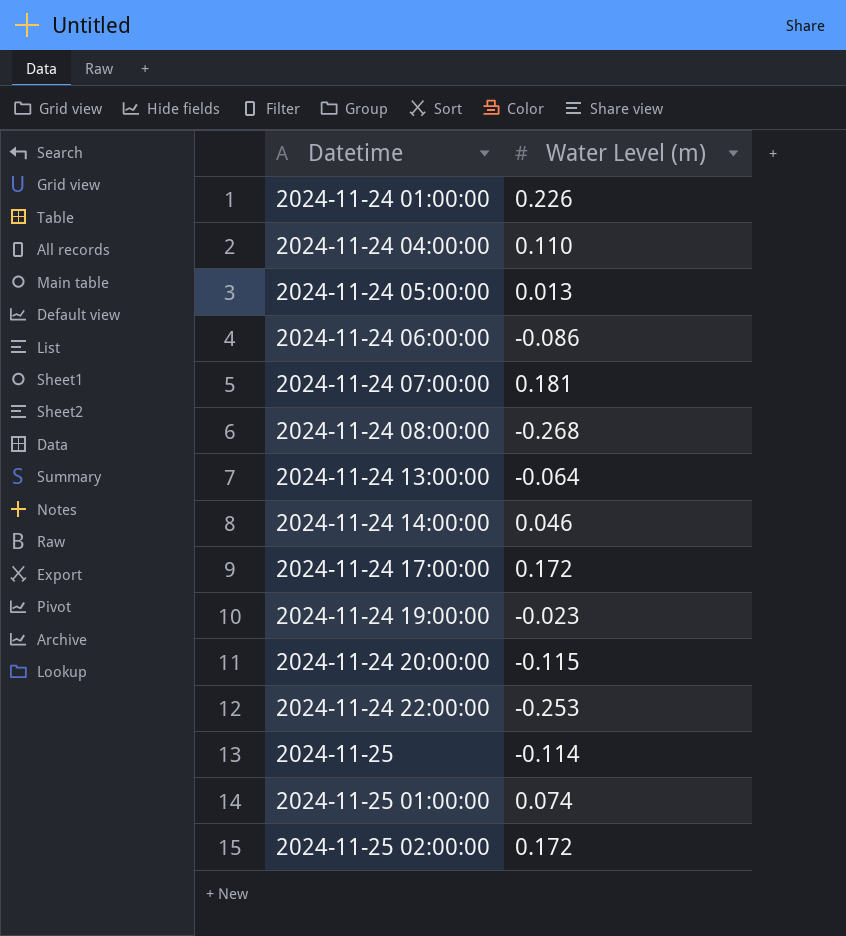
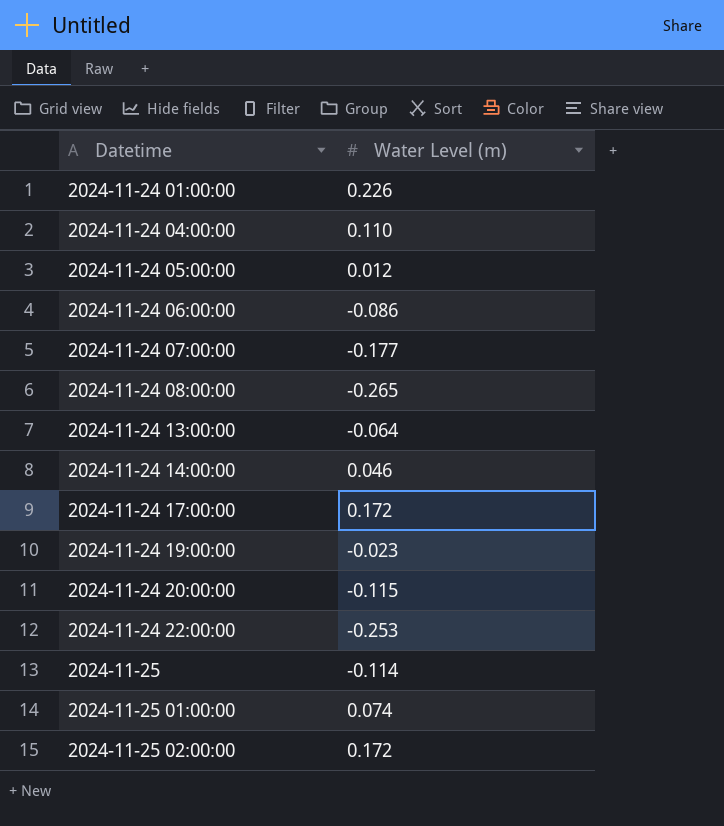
2024-11-24 05:00:00 | Water Level (m): 0.013 -> 0.012
2024-11-24 07:00:00 | Water Level (m): 0.181 -> -0.177
2024-11-24 08:00:00 | Water Level (m): -0.268 -> -0.265

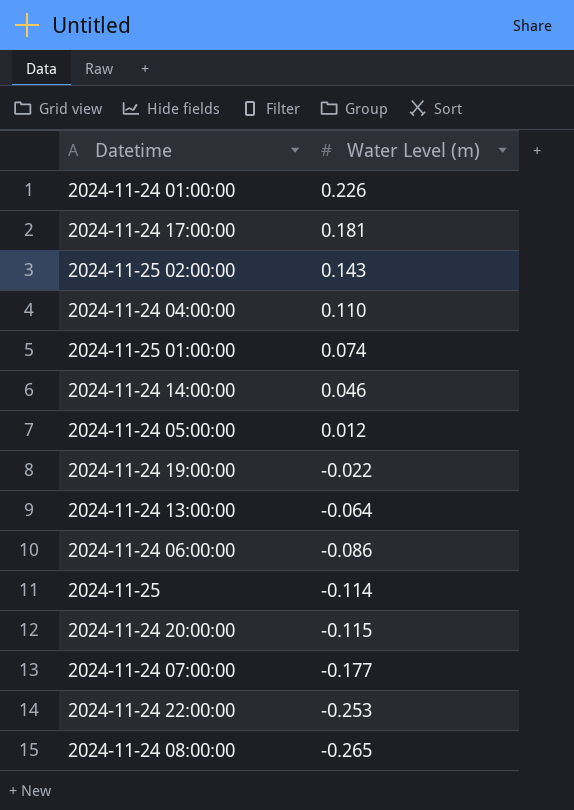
row order: Datetime ascending -> Water Level (m) descending
2024-11-24 17:00:00 | Water Level (m): 0.172 -> 0.181
2024-11-25 02:00:00 | Water Level (m): 0.172 -> 0.143
2024-11-24 19:00:00 | Water Level (m): -0.023 -> -0.022

